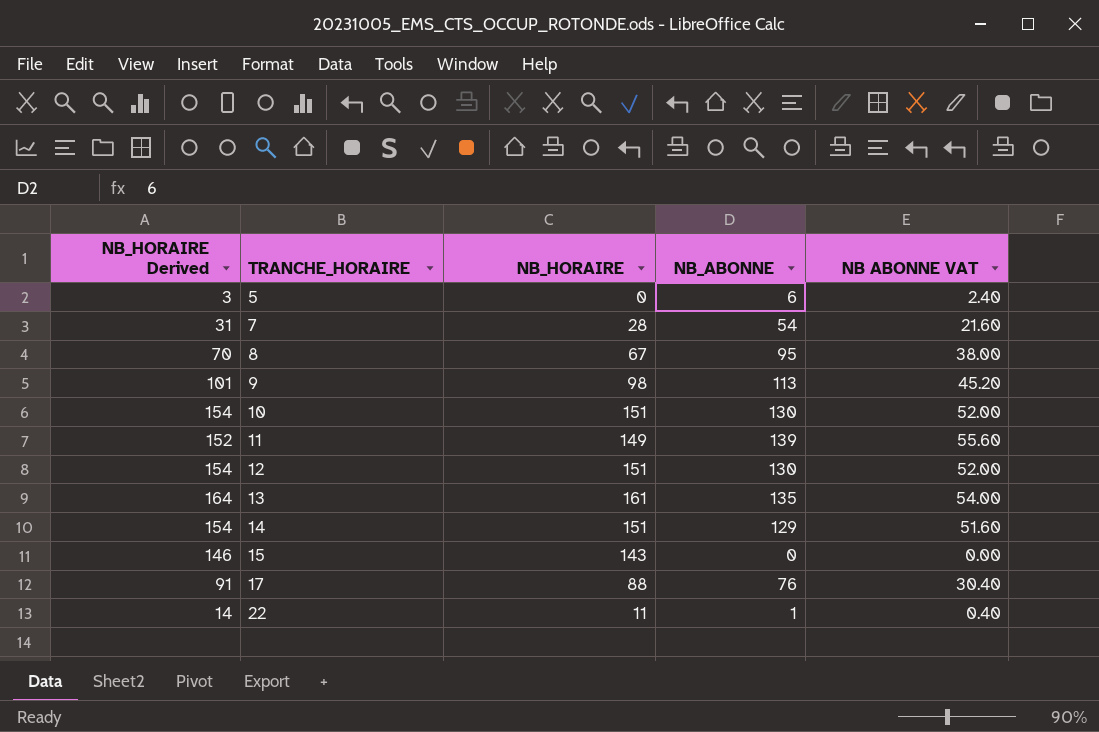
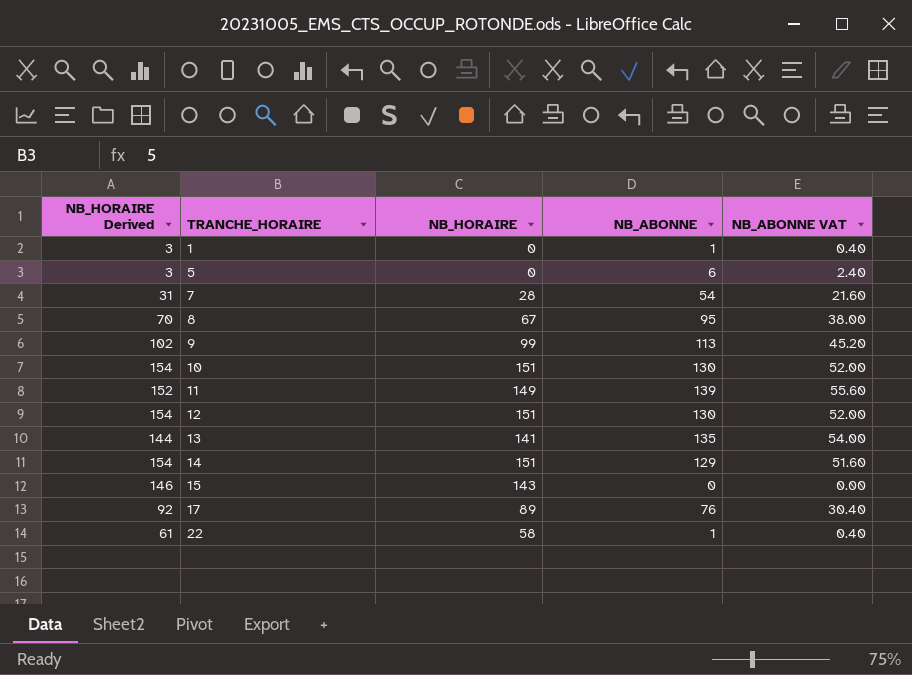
column name: NB ABONNE VAT -> NB_ABONNE VAT
row 1: none -> 3 | 0 | 1 | 0.40
9 | NB_HORAIRE Derived: 101 -> 102
9 | NB_HORAIRE: 98 -> 99
13 | NB_HORAIRE Derived: 164 -> 144
13 | NB_HORAIRE: 161 -> 141
17 | NB_HORAIRE Derived: 91 -> 92
17 | NB_HORAIRE: 88 -> 89
22 | NB_HORAIRE Derived: 14 -> 61
22 | NB_HORAIRE: 11 -> 58

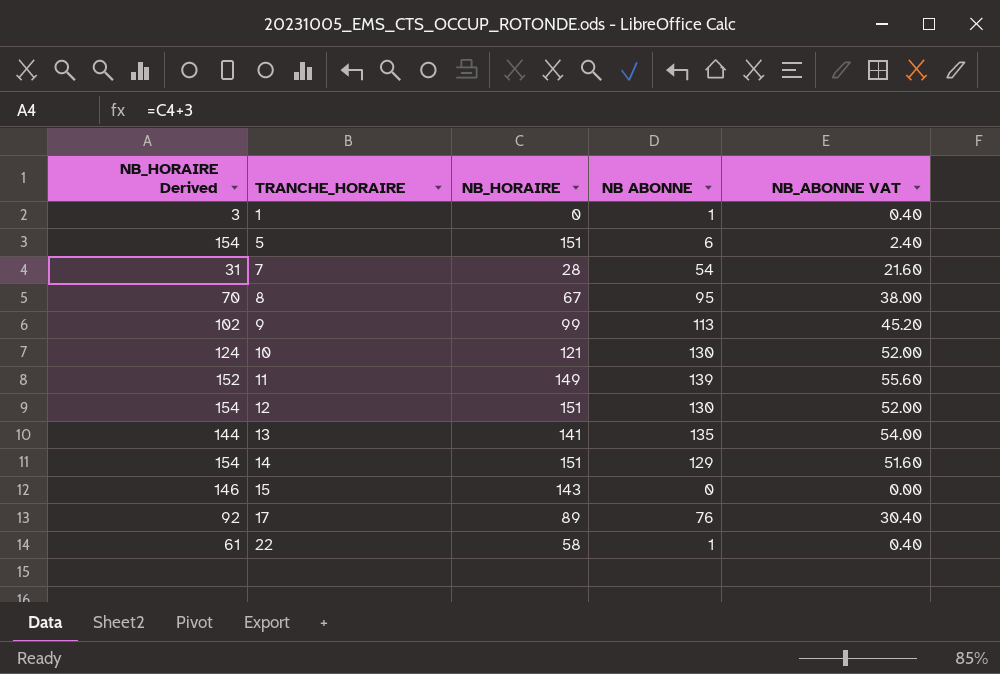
column name: NB_ABONNE -> NB ABONNE
5 | NB_HORAIRE Derived: 3 -> 154
5 | NB_HORAIRE: 0 -> 151
10 | NB_HORAIRE Derived: 154 -> 124
10 | NB_HORAIRE: 151 -> 121

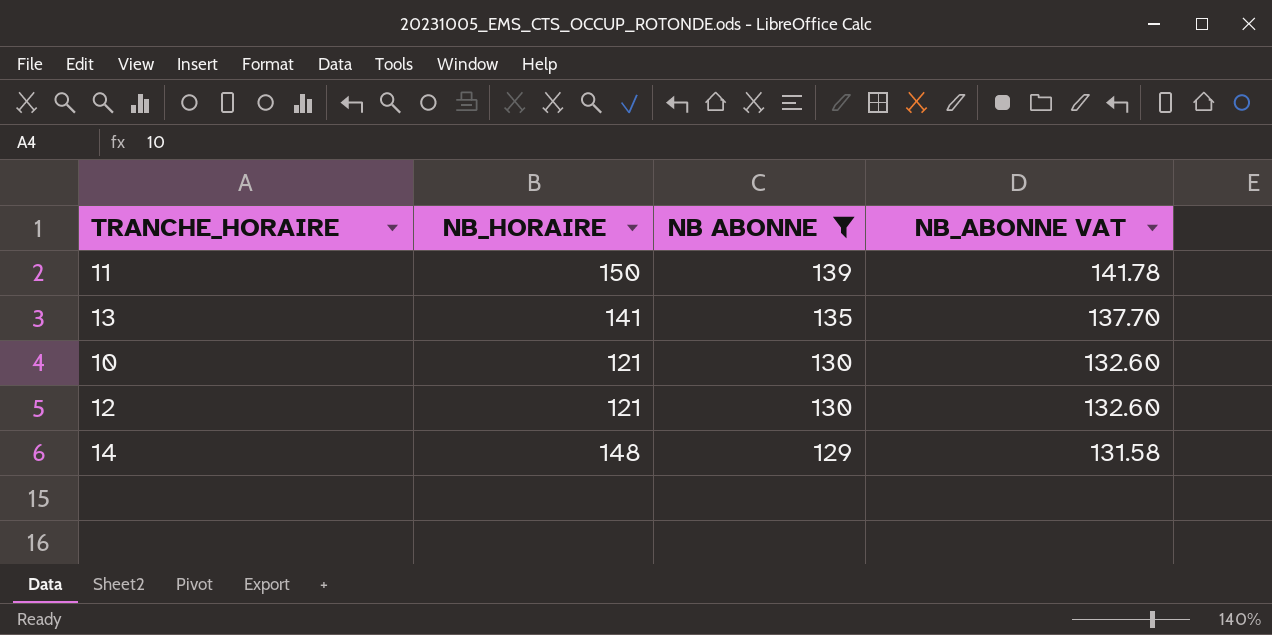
filter: none -> NB ABONNE >= 129
row order: TRANCHE_HORAIRE ascending -> NB ABONNE descending
column NB_HORAIRE Derived | formula: [NB_HORAIRE] + 3 -> none
column NB_ABONNE VAT | formula: [NB ABONNE] * 0.4 -> [NB ABONNE] * 1.02
11 | NB_HORAIRE: 149 -> 150
12 | NB_HORAIRE: 151 -> 121
14 | NB_HORAIRE: 151 -> 148

